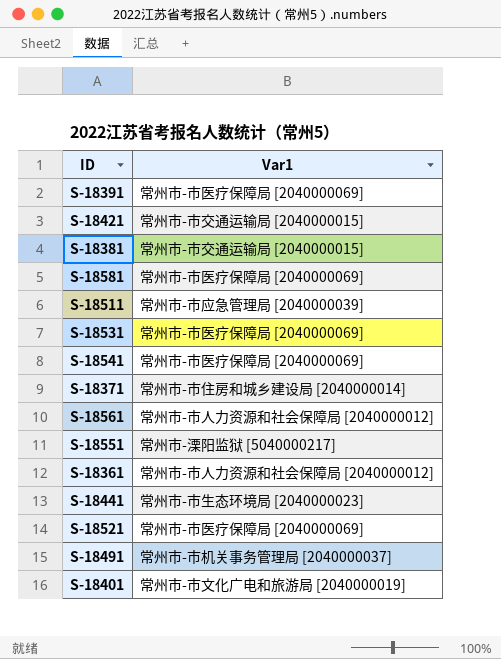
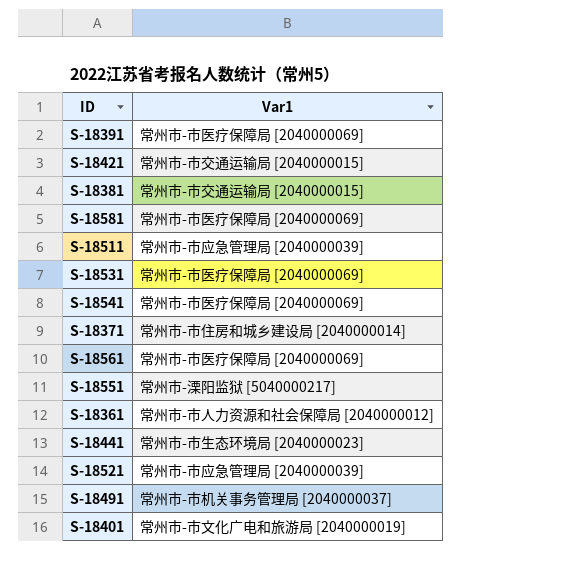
S-18561 | Var1: 常州市-市人力资源和社会保障局 [2040000012] -> 常州市-市医疗保障局 [2040000069]
S-18521 | Var1: 常州市-市医疗保障局 [2040000069] -> 常州市-市应急管理局 [2040000039]

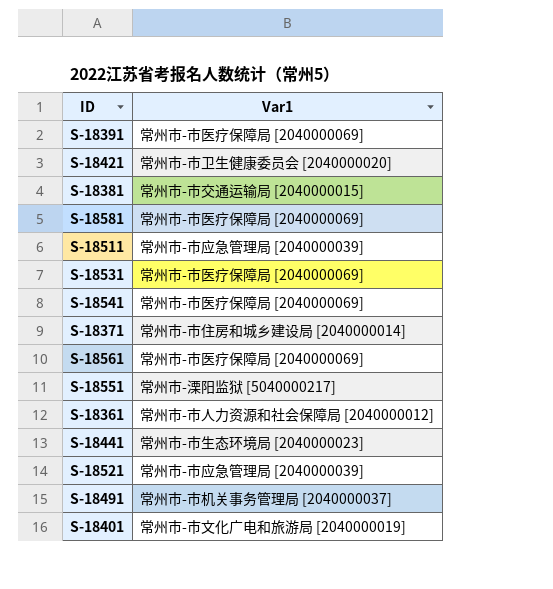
S-18421 | Var1: 常州市-市交通运输局 [2040000015] -> 常州市-市卫生健康委员会 [2040000020]

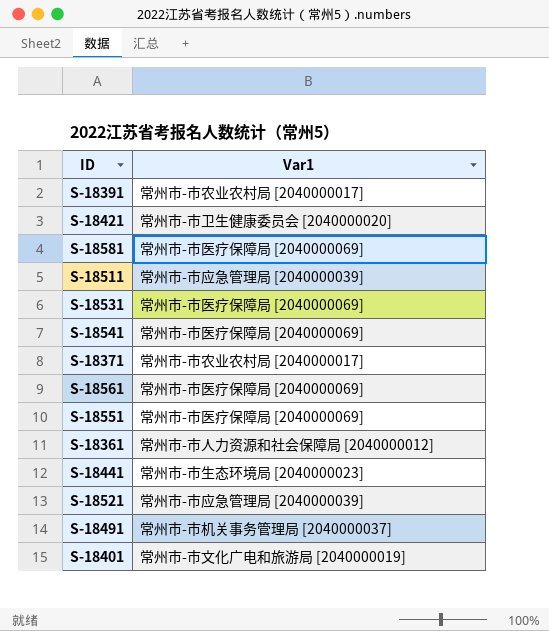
row S-18381: 常州市-市交通运输局 [2040000015] -> none
S-18391 | Var1: 常州市-市医疗保障局 [2040000069] -> 常州市-市农业农村局 [2040000017]
S-18371 | Var1: 常州市-市住房和城乡建设局 [2040000014] -> 常州市-市农业农村局 [2040000017]
S-18551 | Var1: 常州市-溧阳监狱 [5040000217] -> 常州市-市医疗保障局 [2040000069]

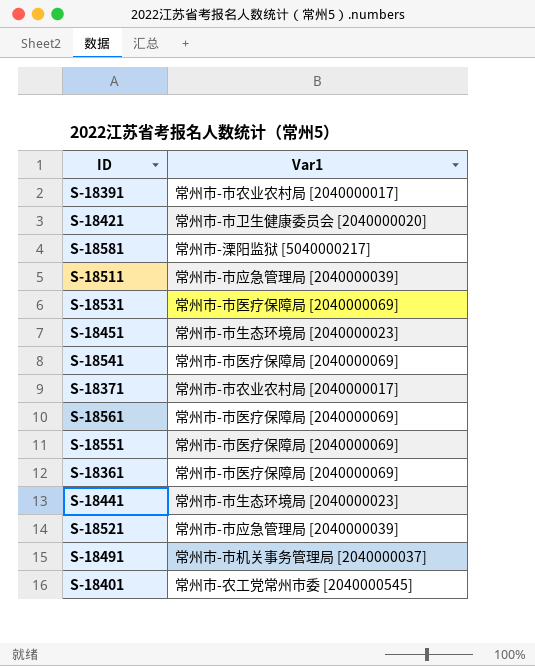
S-18581 | Var1: 常州市-市医疗保障局 [2040000069] -> 常州市-溧阳监狱 [5040000217]
row S-18451: none -> 常州市-市生态环境局 [2040000023]
S-18361 | Var1: 常州市-市人力资源和社会保障局 [2040000012] -> 常州市-市医疗保障局 [2040000069]
S-18401 | Var1: 常州市-市文化广电和旅游局 [2040000019] -> 常州市-农工党常州市委 [2040000545]

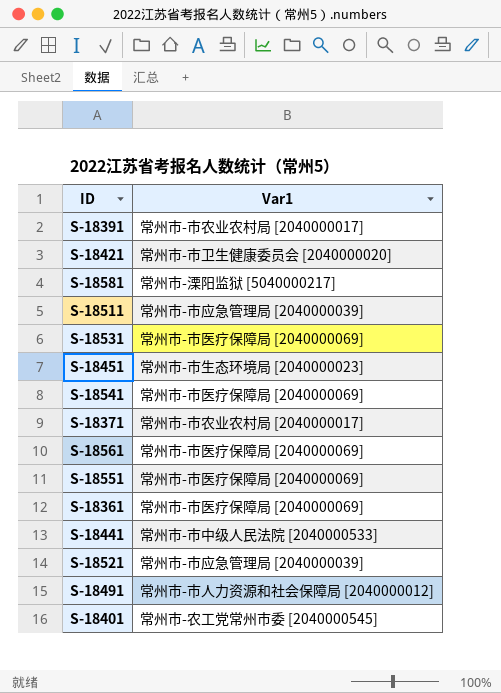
S-18441 | Var1: 常州市-市生态环境局 [2040000023] -> 常州市-市中级人民法院 [2040000533]
S-18491 | Var1: 常州市-市机关事务管理局 [2040000037] -> 常州市-市人力资源和社会保障局 [2040000012]

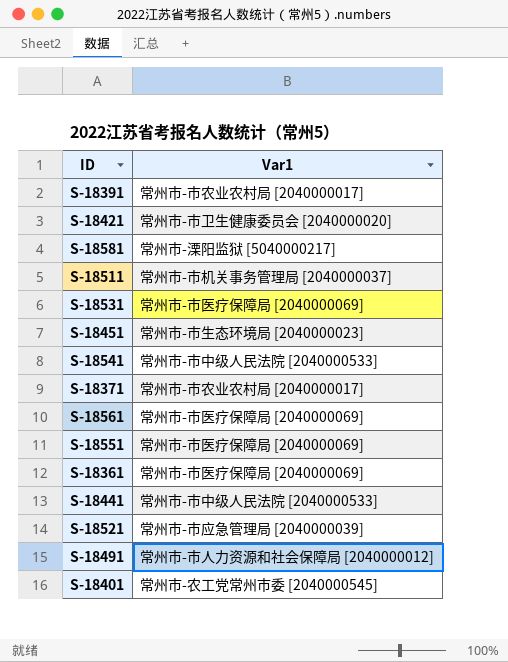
S-18511 | Var1: 常州市-市应急管理局 [2040000039] -> 常州市-市机关事务管理局 [2040000037]
S-18541 | Var1: 常州市-市医疗保障局 [2040000069] -> 常州市-市中级人民法院 [2040000533]

